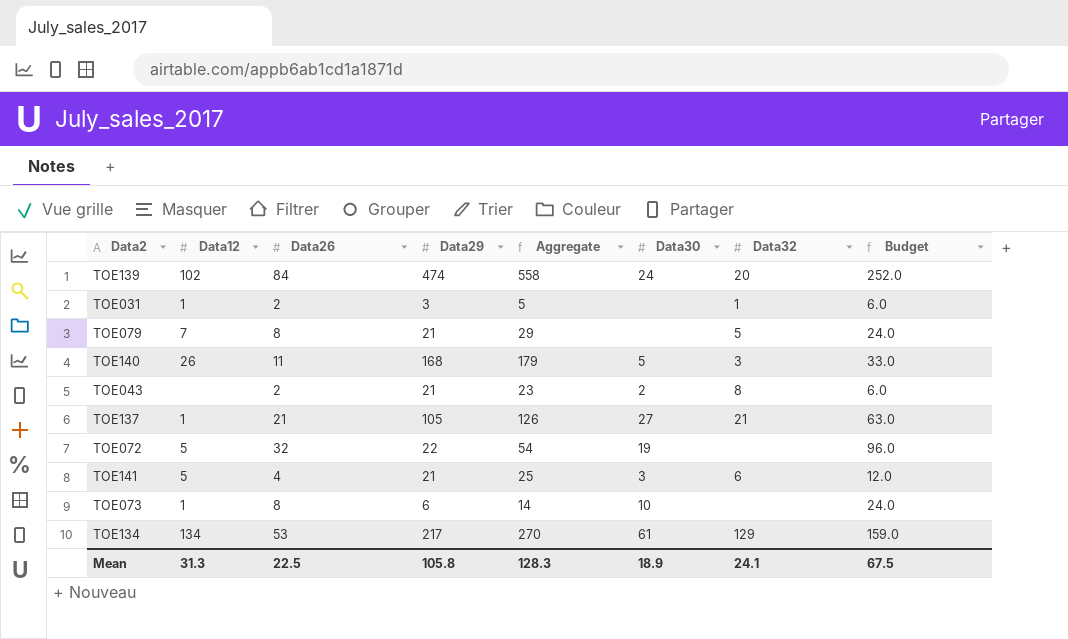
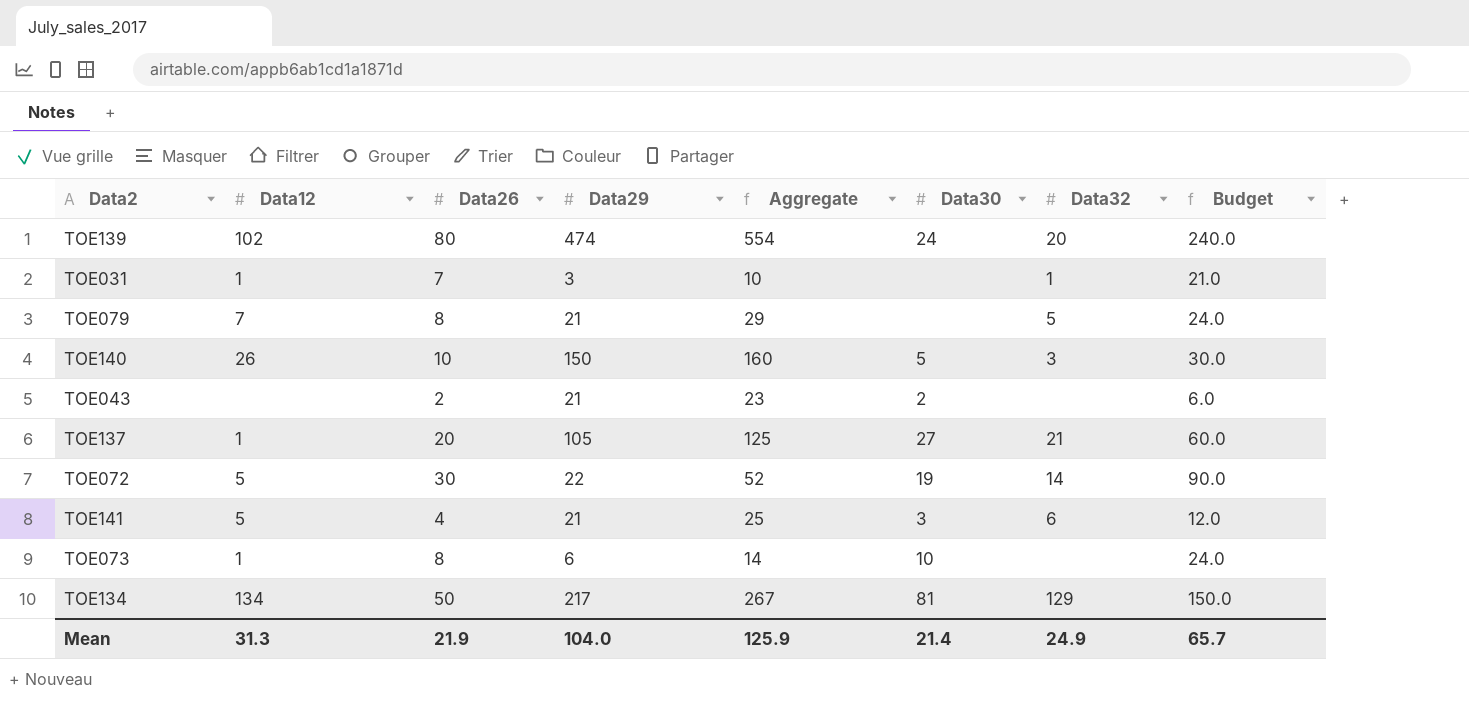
TOE139 | Data26: 84 -> 80
TOE139 | Aggregate: 558 -> 554
TOE139 | Budget: 252.0 -> 240.0
TOE031 | Data26: 2 -> 7
TOE031 | Aggregate: 5 -> 10
TOE031 | Budget: 6.0 -> 21.0
TOE140 | Data26: 11 -> 10
TOE140 | Data29: 168 -> 150
TOE140 | Aggregate: 179 -> 160
TOE140 | Budget: 33.0 -> 30.0
TOE043 | Data32: 8 -> none
TOE137 | Data26: 21 -> 20
TOE137 | Aggregate: 126 -> 125
TOE137 | Budget: 63.0 -> 60.0
TOE072 | Data26: 32 -> 30
TOE072 | Aggregate: 54 -> 52
TOE072 | Data32: none -> 14
TOE072 | Budget: 96.0 -> 90.0
TOE134 | Data26: 53 -> 50
TOE134 | Aggregate: 270 -> 267
TOE134 | Data30: 61 -> 81
TOE134 | Budget: 159.0 -> 150.0
Mean | Data26: 22.5 -> 21.9
Mean | Data29: 105.8 -> 104.0
Mean | Aggregate: 128.3 -> 125.9
Mean | Data30: 18.9 -> 21.4
Mean | Data32: 24.1 -> 24.9
Mean | Budget: 67.5 -> 65.7

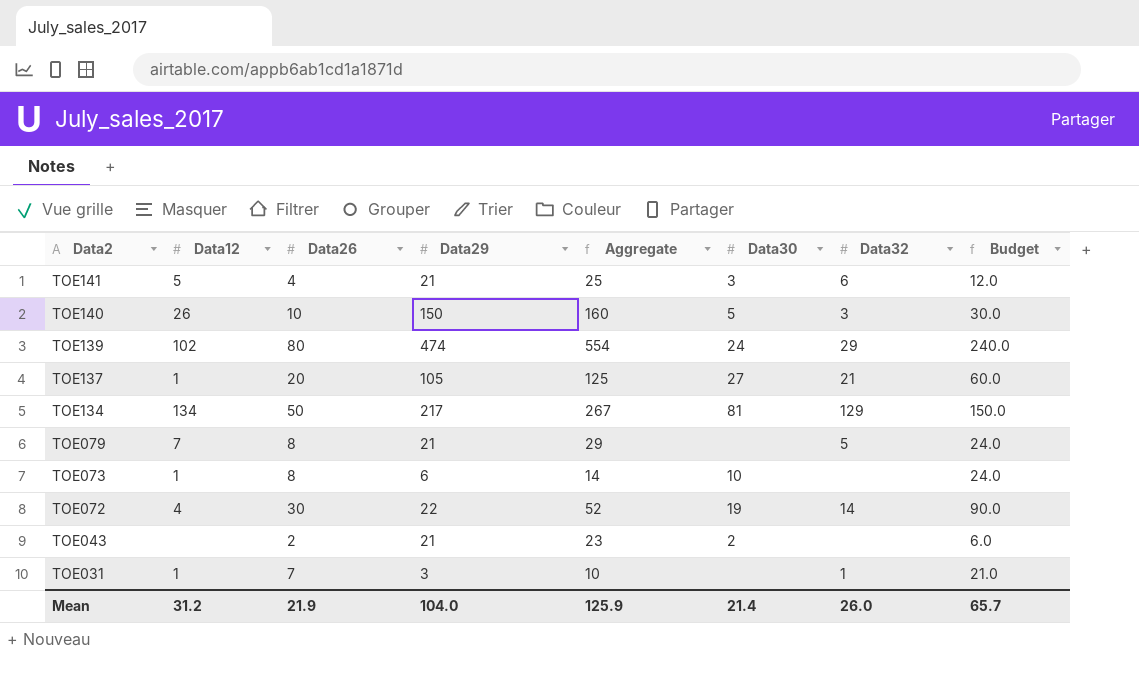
row order: none -> Data2 descending
TOE139 | Data32: 20 -> 29
TOE072 | Data12: 5 -> 4
Mean | Data12: 31.3 -> 31.2
Mean | Data32: 24.9 -> 26.0

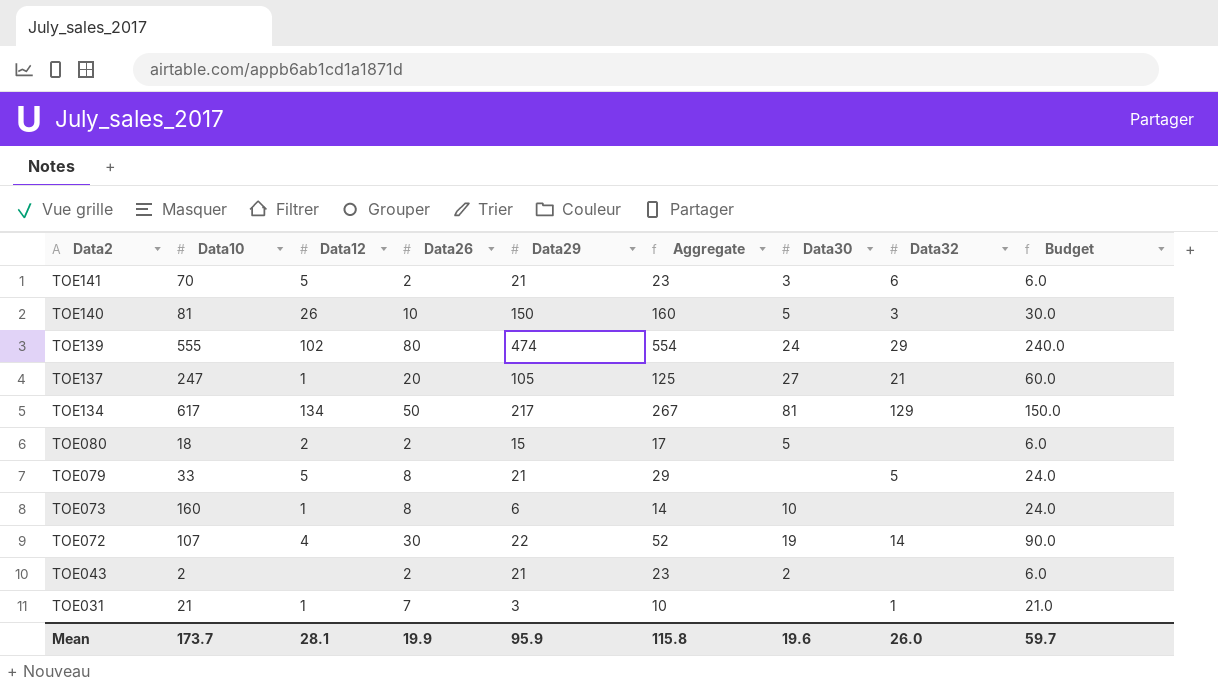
column Data10 | position: none -> 2
TOE141 | Data26: 4 -> 2
TOE141 | Aggregate: 25 -> 23
TOE141 | Budget: 12.0 -> 6.0
row TOE080: none -> 18 | 2 | 2 | 15 | 17 | 5 | none | 6.0
TOE079 | Data12: 7 -> 5
Mean | Data12: 31.2 -> 28.1
Mean | Data26: 21.9 -> 19.9
Mean | Data29: 104.0 -> 95.9
Mean | Aggregate: 125.9 -> 115.8
Mean | Data30: 21.4 -> 19.6
Mean | Budget: 65.7 -> 59.7

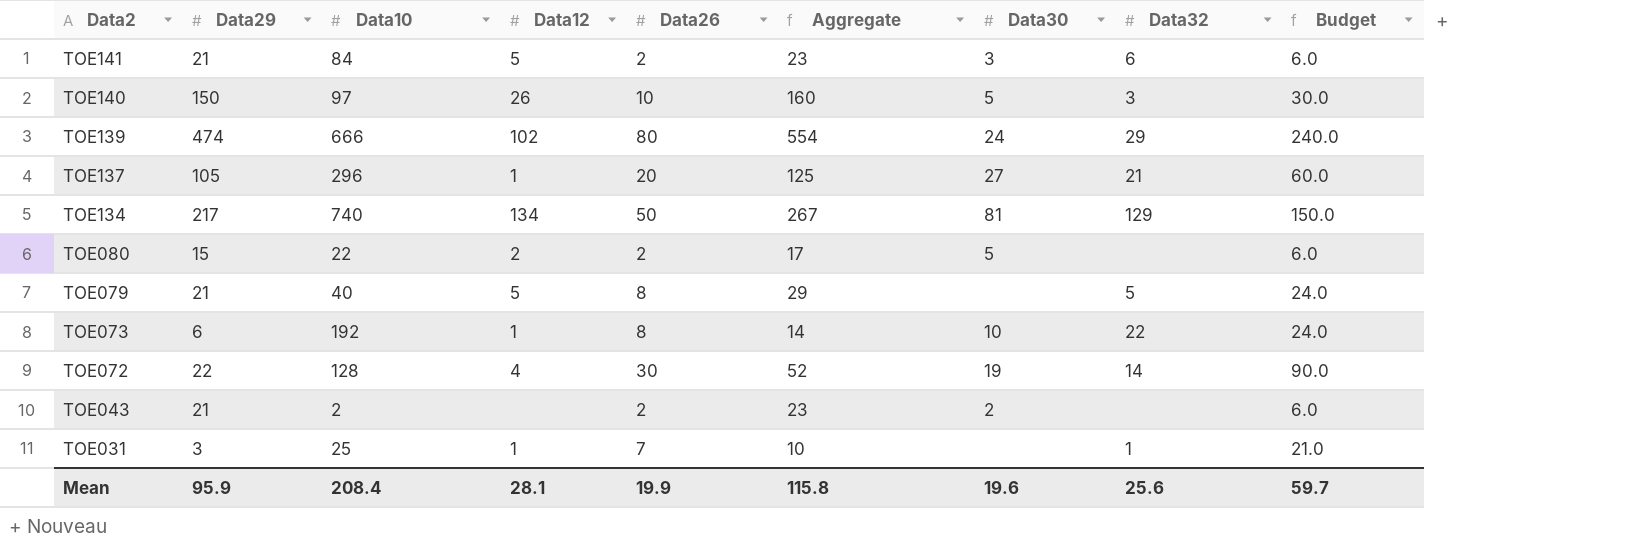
column Data29 | position: 5 -> 2
TOE141 | Data10: 70 -> 84
TOE140 | Data10: 81 -> 97
TOE139 | Data10: 555 -> 666
TOE137 | Data10: 247 -> 296
TOE134 | Data10: 617 -> 740
TOE080 | Data10: 18 -> 22
TOE079 | Data10: 33 -> 40
TOE073 | Data10: 160 -> 192
TOE073 | Data32: none -> 22
TOE072 | Data10: 107 -> 128
TOE031 | Data10: 21 -> 25
Mean | Data10: 173.7 -> 208.4
Mean | Data32: 26.0 -> 25.6

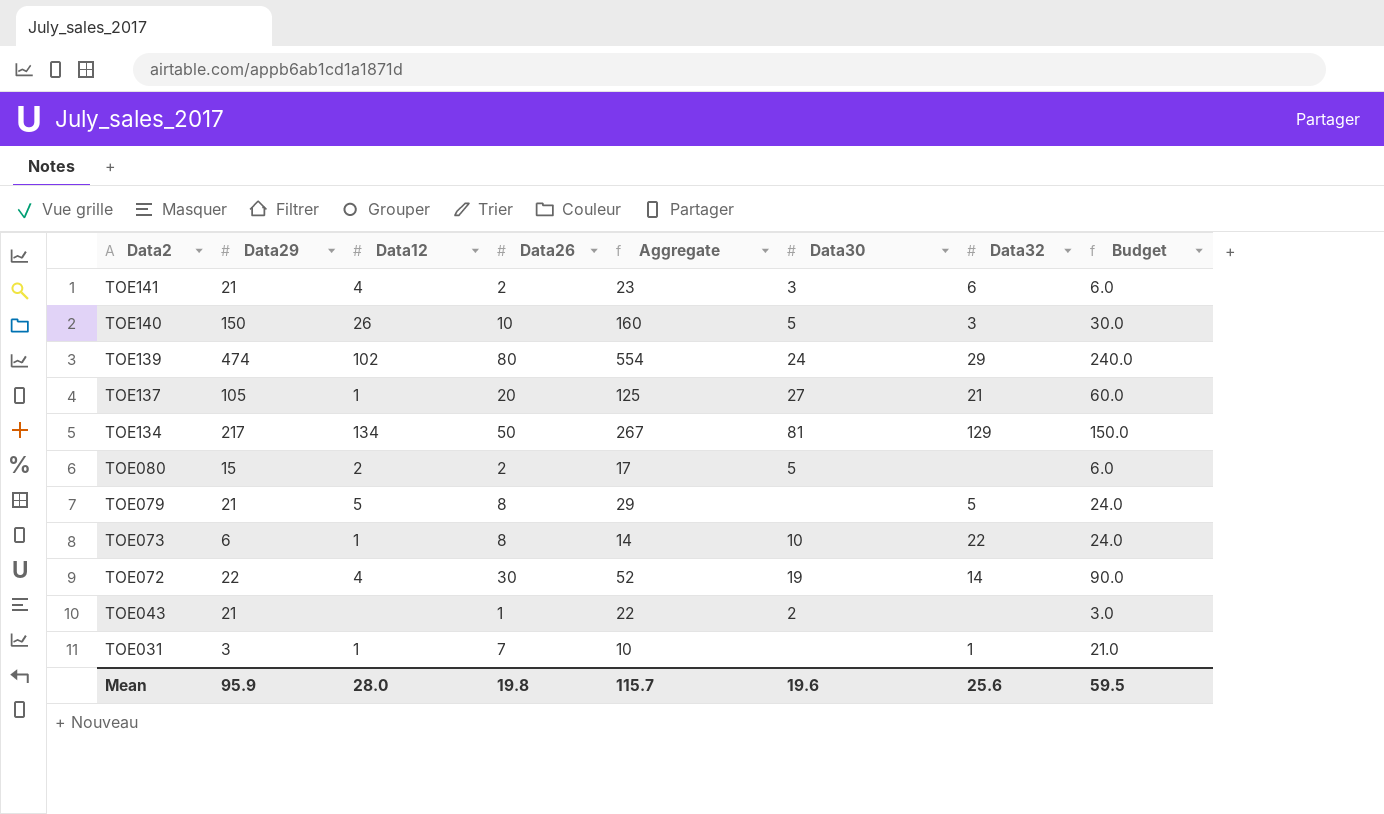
column Data10 | position: 3 -> none
TOE141 | Data12: 5 -> 4
TOE043 | Data26: 2 -> 1
TOE043 | Aggregate: 23 -> 22
TOE043 | Budget: 6.0 -> 3.0
Mean | Data12: 28.1 -> 28.0
Mean | Data26: 19.9 -> 19.8
Mean | Aggregate: 115.8 -> 115.7
Mean | Budget: 59.7 -> 59.5

